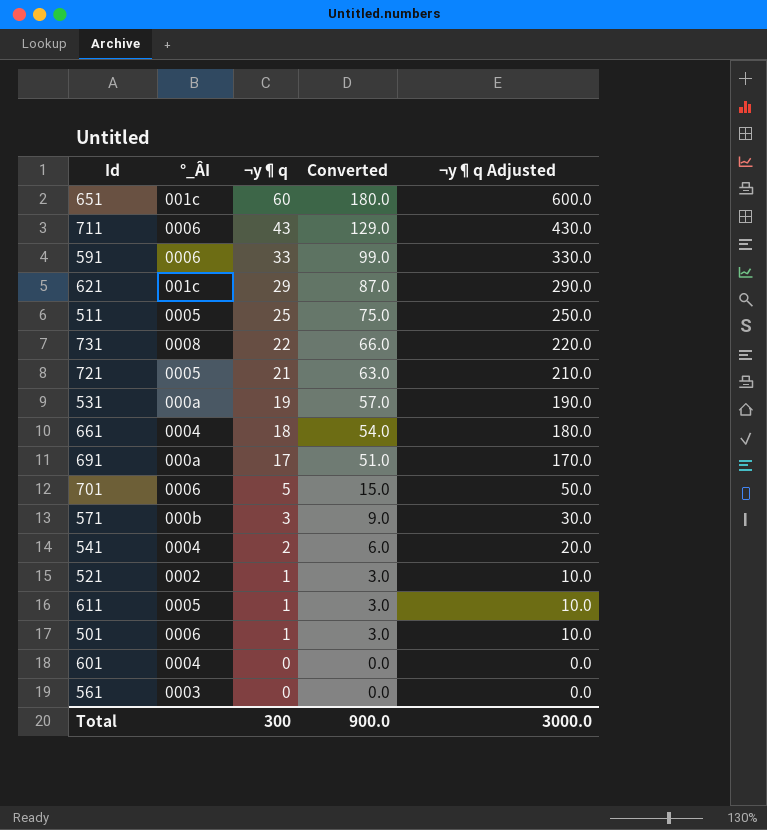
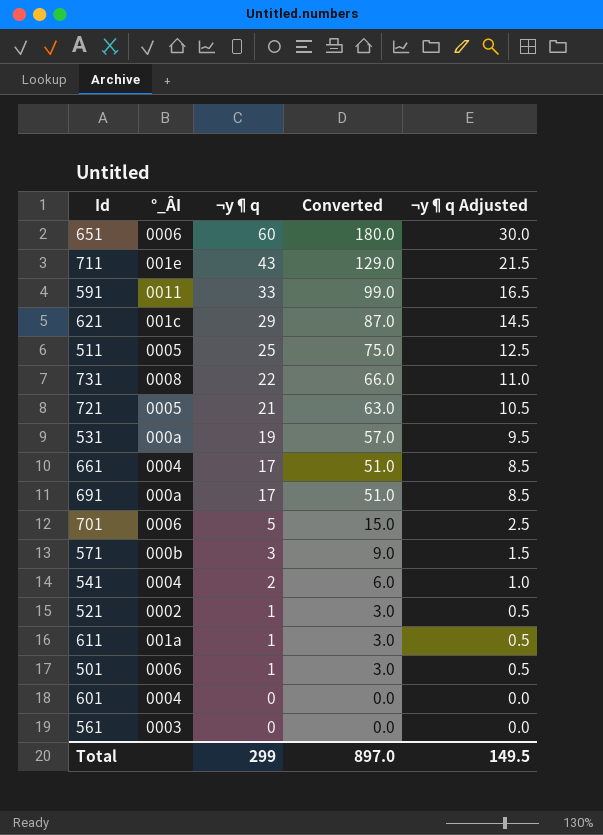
column ¬y¶q Adjusted | formula: [¬y¶q] * 10 -> [¬y¶q] * 0.5
651 | °_ÂI: 001c -> 0006
711 | °_ÂI: 0006 -> 001e
591 | °_ÂI: 0006 -> 0011
661 | ¬y¶q: 18 -> 17
661 | Converted: 54.0 -> 51.0
611 | °_ÂI: 0005 -> 001a
Total | ¬y¶q: 300 -> 299
Total | Converted: 900.0 -> 897.0
Total | ¬y¶q Adjusted: 3000.0 -> 149.5

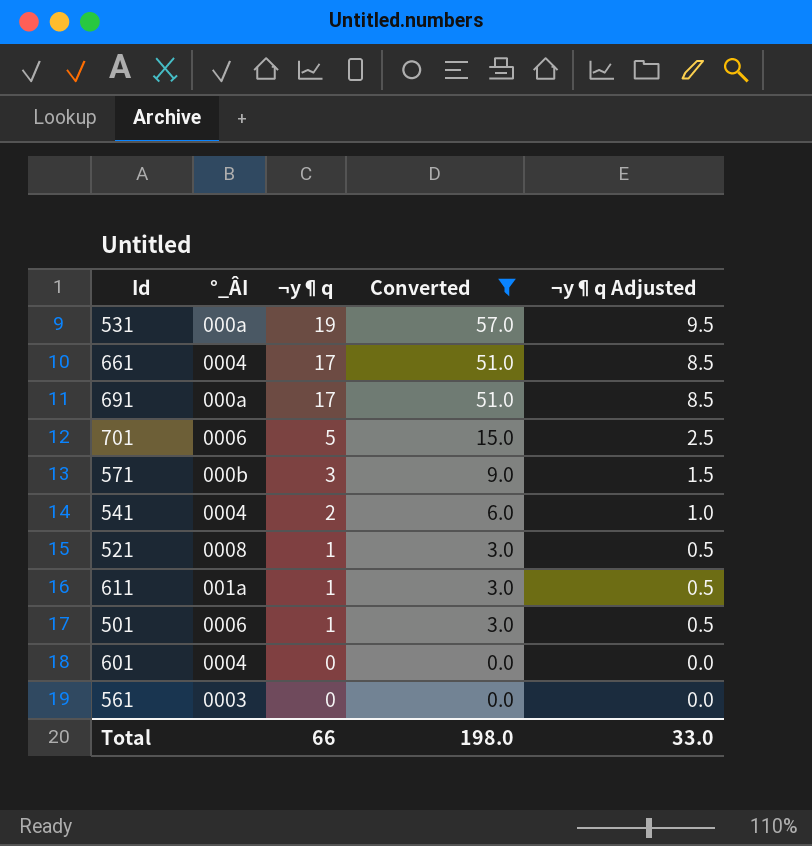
filter: none -> Converted <= 57.0
521 | °_ÂI: 0002 -> 0008
Total | ¬y¶q: 299 -> 66
Total | Converted: 897.0 -> 198.0
Total | ¬y¶q Adjusted: 149.5 -> 33.0

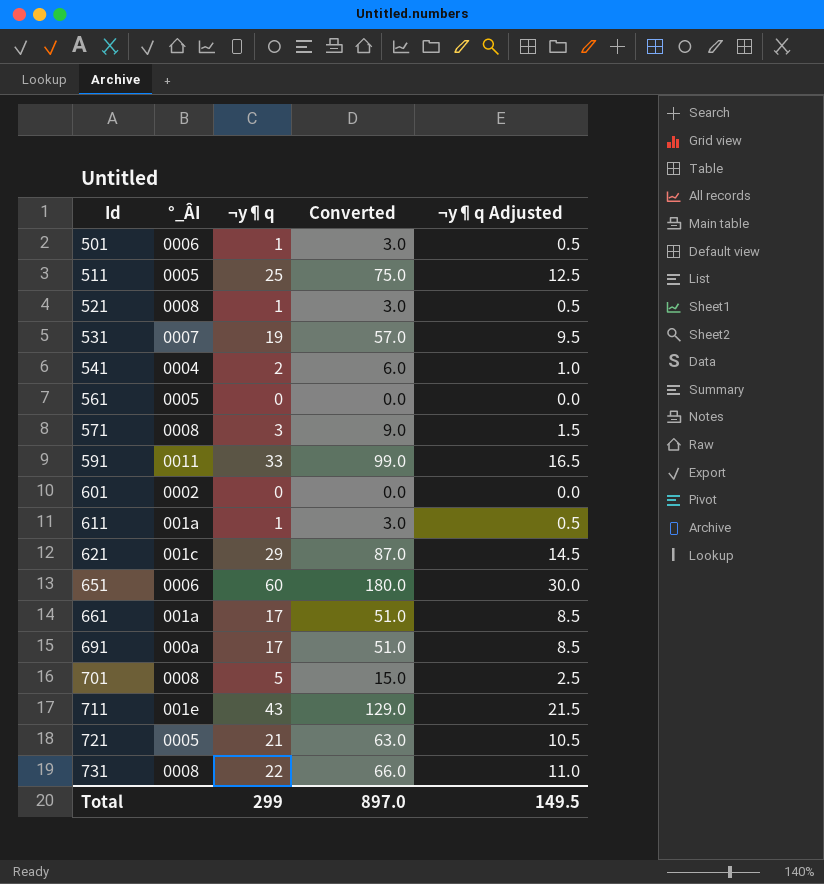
filter: Converted <= 57.0 -> none
row order: ¬y¶q descending -> Id ascending
531 | °_ÂI: 000a -> 0007
561 | °_ÂI: 0003 -> 0005
571 | °_ÂI: 000b -> 0008
601 | °_ÂI: 0004 -> 0002
661 | °_ÂI: 0004 -> 001a
701 | °_ÂI: 0006 -> 0008
Total | ¬y¶q: 66 -> 299
Total | Converted: 198.0 -> 897.0
Total | ¬y¶q Adjusted: 33.0 -> 149.5

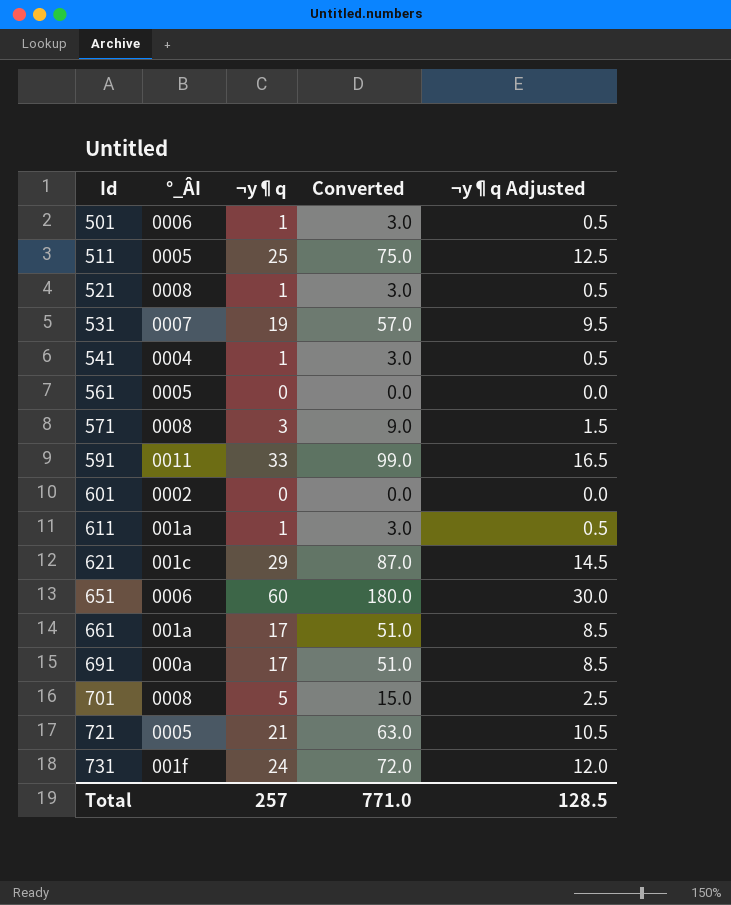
row 711: 001e | 43 | 129.0 | 21.5 -> none
541 | ¬y¶q: 2 -> 1
541 | Converted: 6.0 -> 3.0
541 | ¬y¶q Adjusted: 1.0 -> 0.5
731 | °_ÂI: 0008 -> 001f
731 | ¬y¶q: 22 -> 24
731 | Converted: 66.0 -> 72.0
731 | ¬y¶q Adjusted: 11.0 -> 12.0
Total | ¬y¶q: 299 -> 257
Total | Converted: 897.0 -> 771.0
Total | ¬y¶q Adjusted: 149.5 -> 128.5

